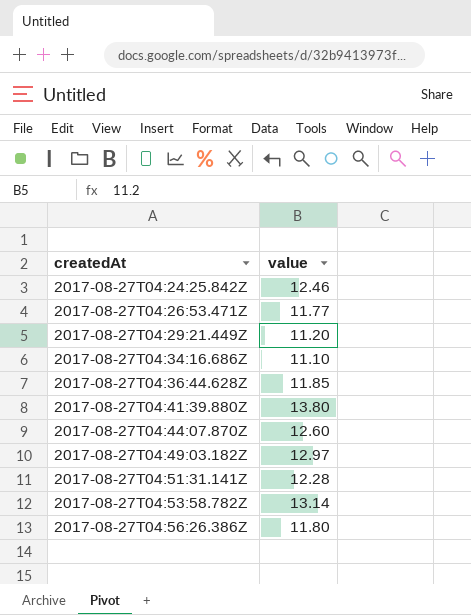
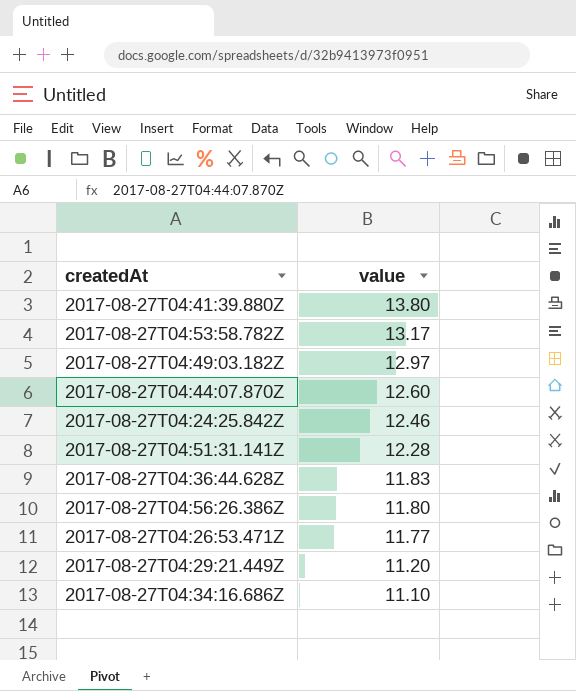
row order: createdAt ascending -> value descending
2017-08-27T04:53:58.782Z | value: 13.14 -> 13.17
2017-08-27T04:36:44.628Z | value: 11.85 -> 11.83

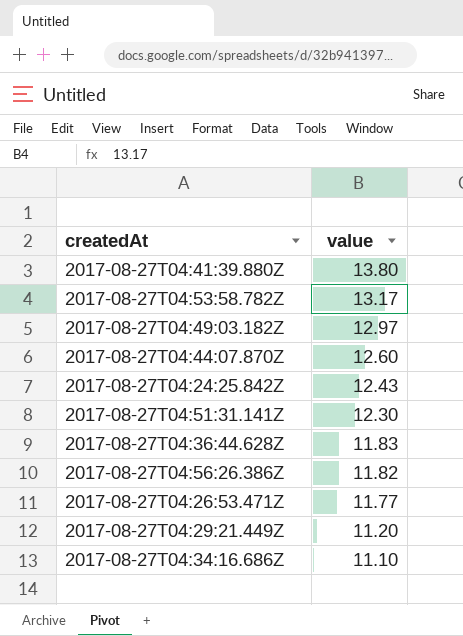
2017-08-27T04:24:25.842Z | value: 12.46 -> 12.43
2017-08-27T04:51:31.141Z | value: 12.28 -> 12.30
2017-08-27T04:56:26.386Z | value: 11.80 -> 11.82

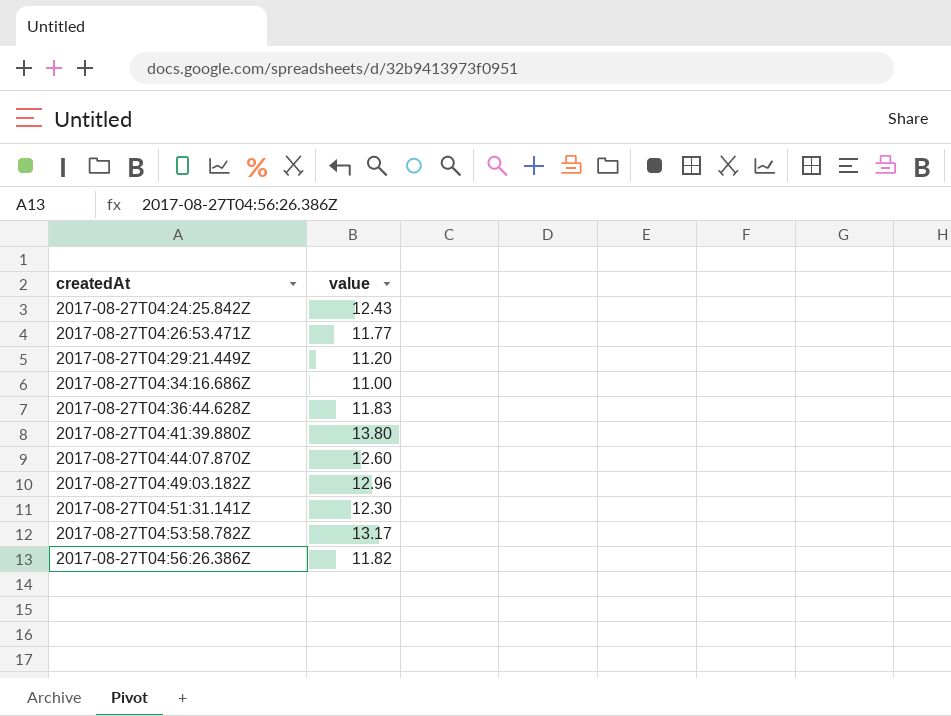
row order: value descending -> createdAt ascending
2017-08-27T04:34:16.686Z | value: 11.10 -> 11.00
2017-08-27T04:49:03.182Z | value: 12.97 -> 12.96

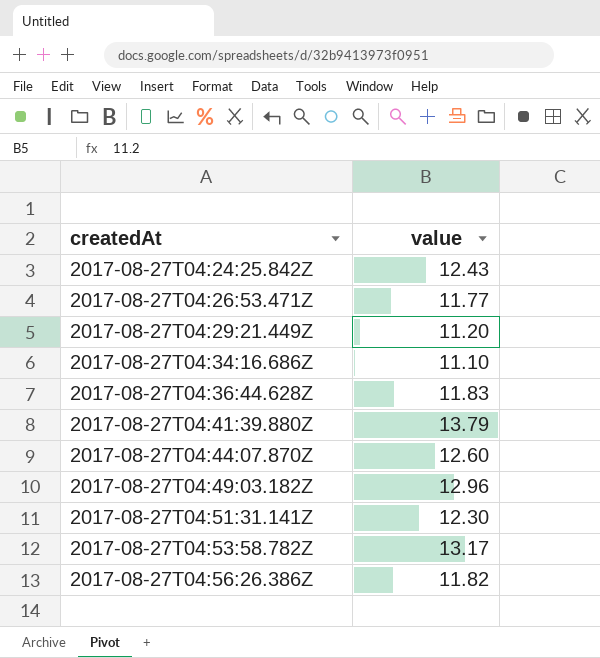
2017-08-27T04:34:16.686Z | value: 11.00 -> 11.10
2017-08-27T04:41:39.880Z | value: 13.80 -> 13.79

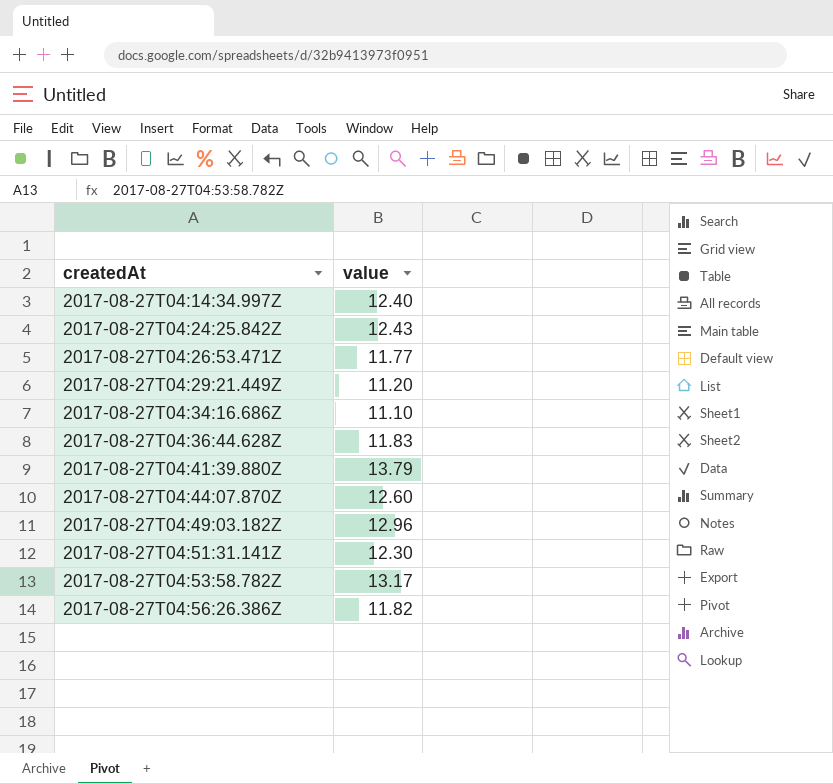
row 2017-08-27T04:14:34.997Z: none -> 12.40

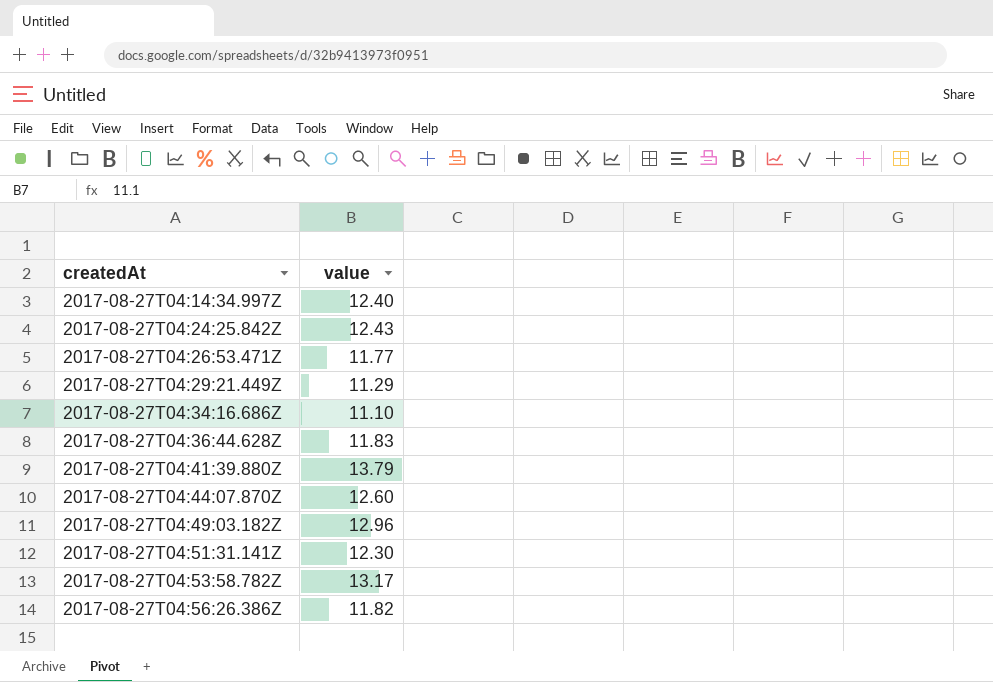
2017-08-27T04:29:21.449Z | value: 11.20 -> 11.29

